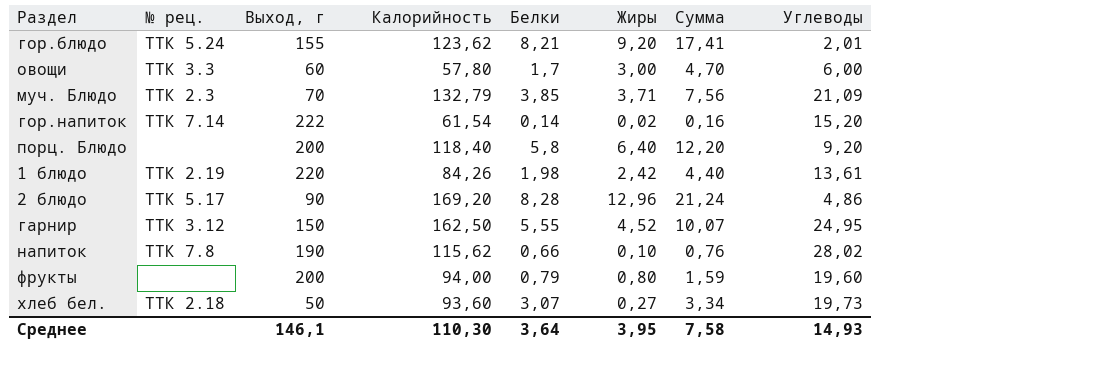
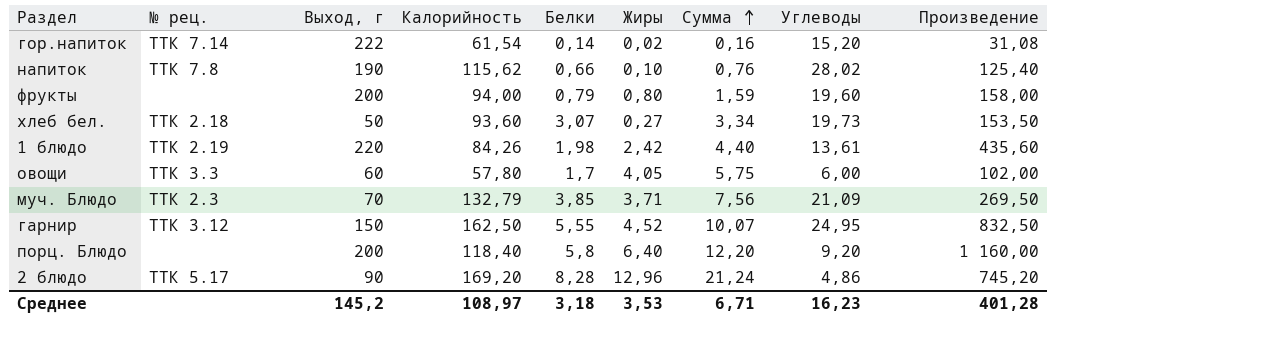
row order: none -> Сумма ascending
column Произведение | formula: none -> [Выход, г] * [Белки]
row гор.блюдо: ТТК 5.24 | 155 | 123,62 | 8,21 | 9,20 | 17,41 | 2,01 -> none
овощи | Жиры: 3,00 -> 4,05
овощи | Сумма: 4,70 -> 5,75
Среднее | Выход, г: 146,1 -> 145,2
Среднее | Калорийность: 110,30 -> 108,97
Среднее | Белки: 3,64 -> 3,18
Среднее | Жиры: 3,95 -> 3,53
Среднее | Сумма: 7,58 -> 6,71
Среднее | Углеводы: 14,93 -> 16,23

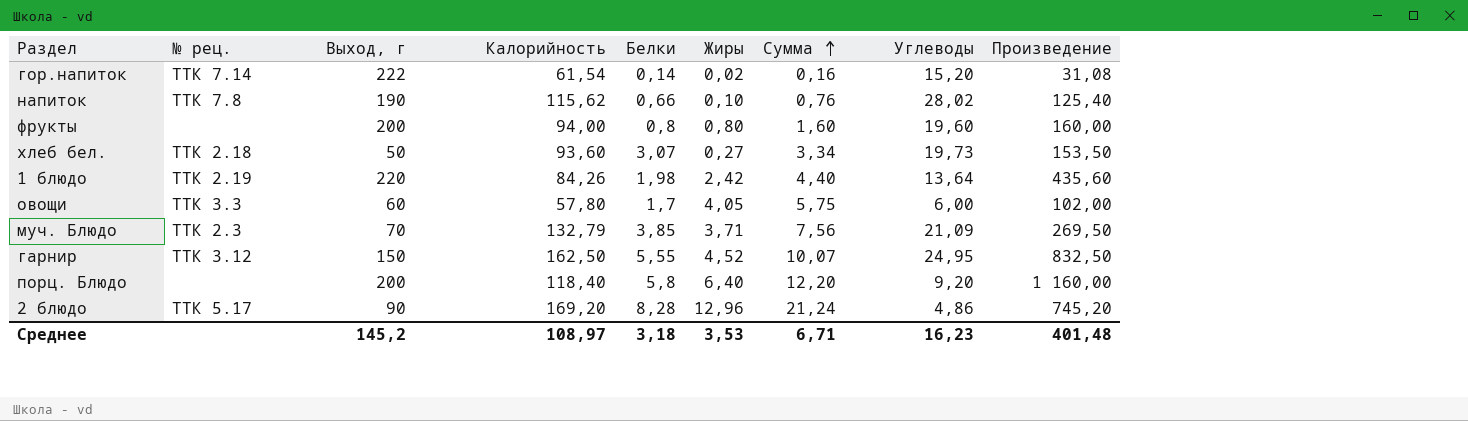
фрукты | Белки: 0,79 -> 0,8
фрукты | Сумма: 1,59 -> 1,60
фрукты | Произведение: 158,00 -> 160,00
1 блюдо | Углеводы: 13,61 -> 13,64
Среднее | Произведение: 401,28 -> 401,48

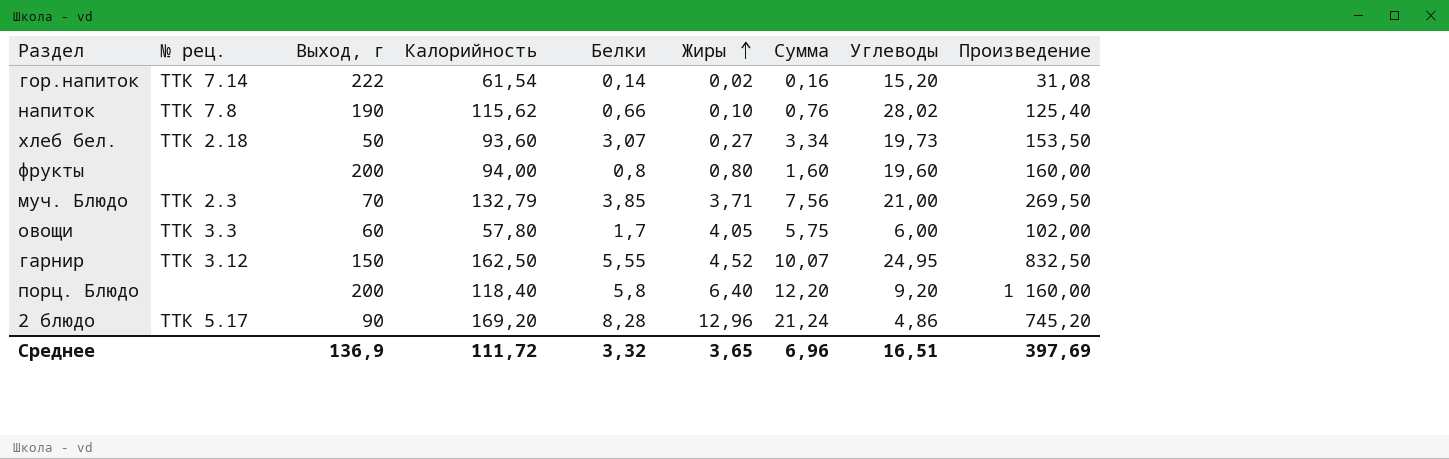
row order: Сумма ascending -> Жиры ascending
row 1 блюдо: ТТК 2.19 | 220 | 84,26 | 1,98 | 2,42 | 4,40 | 13,64 | 435,60 -> none
муч. Блюдо | Углеводы: 21,09 -> 21,00
Среднее | Выход, г: 145,2 -> 136,9
Среднее | Калорийность: 108,97 -> 111,72
Среднее | Белки: 3,18 -> 3,32
Среднее | Жиры: 3,53 -> 3,65
Среднее | Сумма: 6,71 -> 6,96
Среднее | Углеводы: 16,23 -> 16,51
Среднее | Произведение: 401,48 -> 397,69

